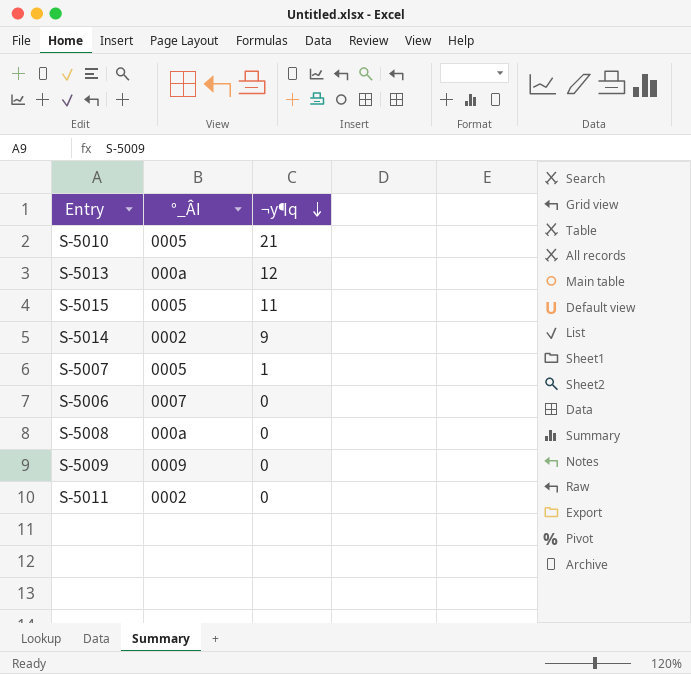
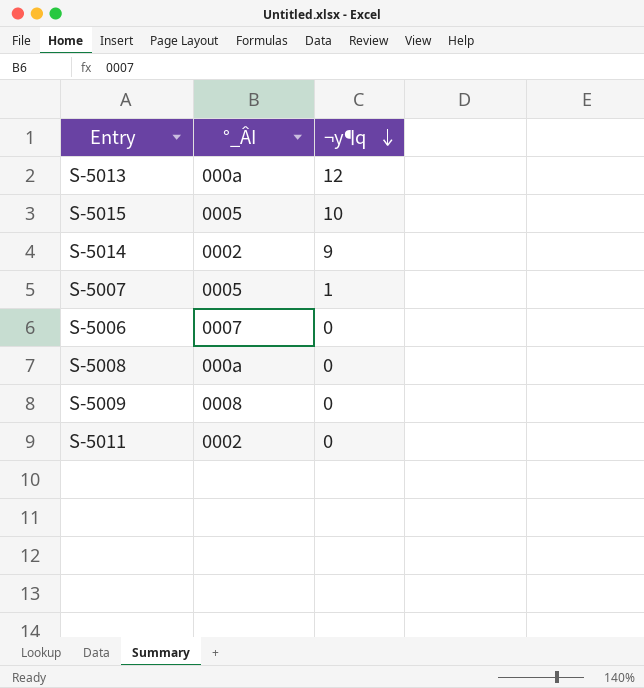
row S-5010: 0005 | 21 -> none
S-5015 | ¬y¶q: 11 -> 10
S-5009 | °_ÂI: 0009 -> 0008

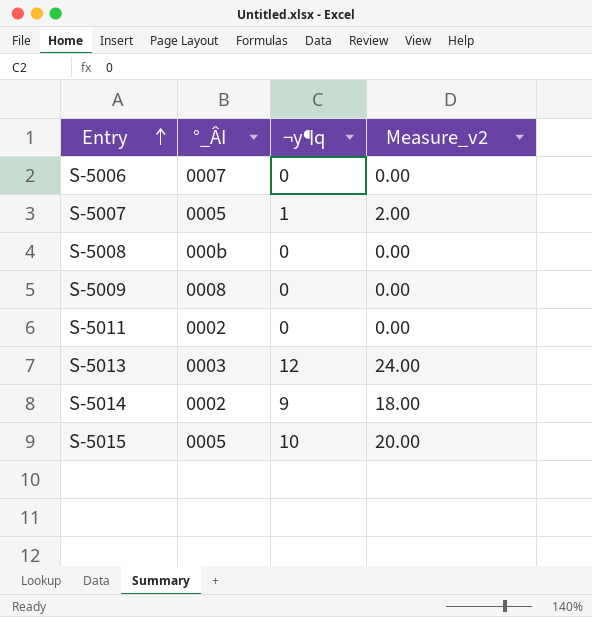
row order: ¬y¶q descending -> Entry ascending
column Measure_v2 | formula: none -> [¬y¶q] * 2
S-5008 | °_ÂI: 000a -> 000b
S-5013 | °_ÂI: 000a -> 0003

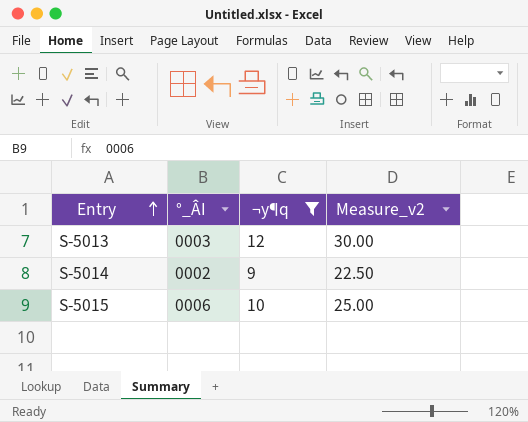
filter: none -> ¬y¶q >= 9
column Measure_v2 | formula: [¬y¶q] * 2 -> [¬y¶q] * 2.5
S-5015 | °_ÂI: 0005 -> 0006

